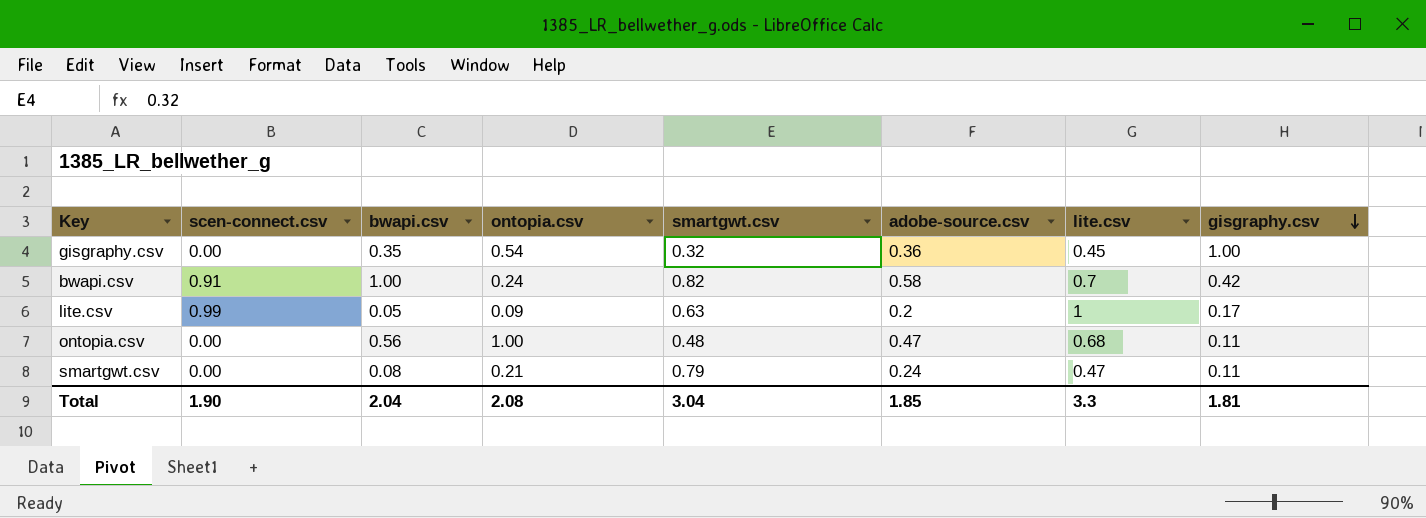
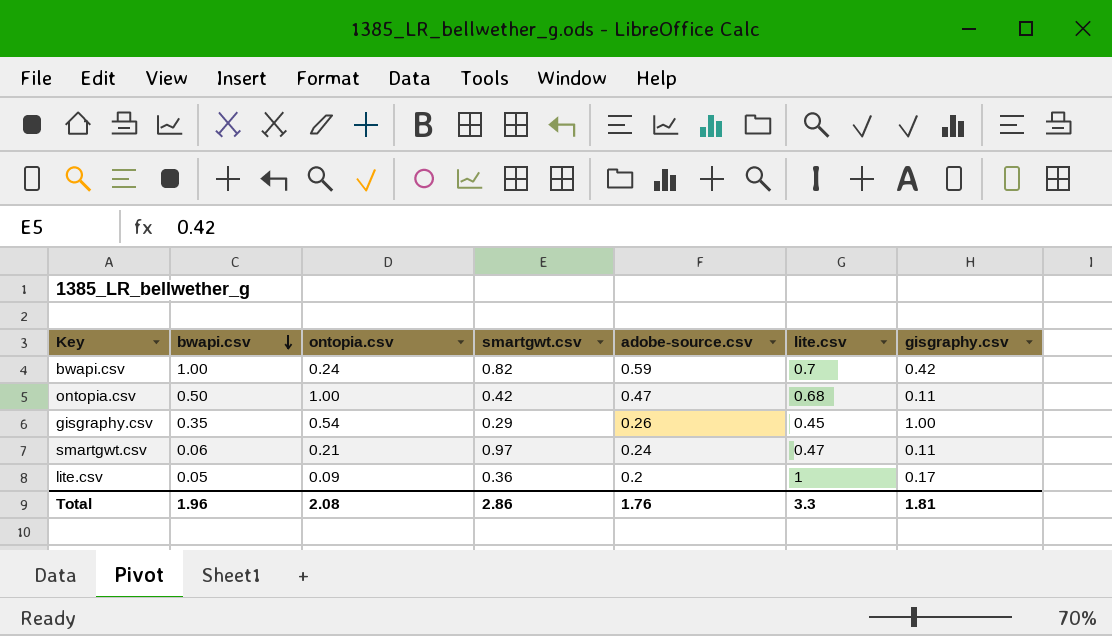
row order: gisgraphy.csv descending -> bwapi.csv descending
column scen-connect.csv | position: 2 -> none
bwapi.csv | adobe-source.csv: 0.58 -> 0.59
ontopia.csv | bwapi.csv: 0.56 -> 0.50
ontopia.csv | smartgwt.csv: 0.48 -> 0.42
gisgraphy.csv | smartgwt.csv: 0.32 -> 0.29
gisgraphy.csv | adobe-source.csv: 0.36 -> 0.26
smartgwt.csv | bwapi.csv: 0.08 -> 0.06
smartgwt.csv | smartgwt.csv: 0.79 -> 0.97
lite.csv | smartgwt.csv: 0.63 -> 0.36
Total | bwapi.csv: 2.04 -> 1.96
Total | smartgwt.csv: 3.04 -> 2.86
Total | adobe-source.csv: 1.85 -> 1.76

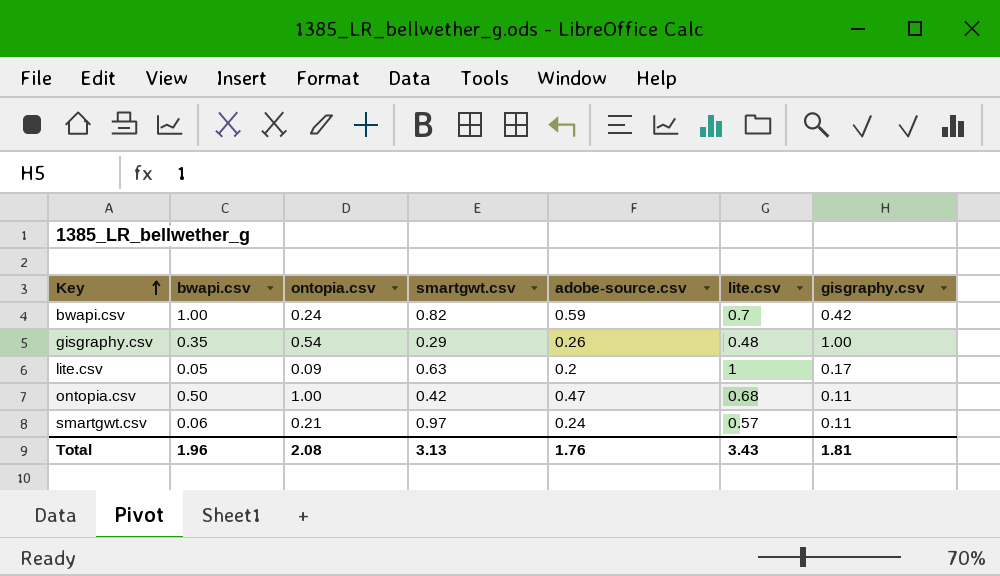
row order: bwapi.csv descending -> Key ascending
gisgraphy.csv | lite.csv: 0.45 -> 0.48
lite.csv | smartgwt.csv: 0.36 -> 0.63
smartgwt.csv | lite.csv: 0.47 -> 0.57
Total | smartgwt.csv: 2.86 -> 3.13
Total | lite.csv: 3.3 -> 3.43

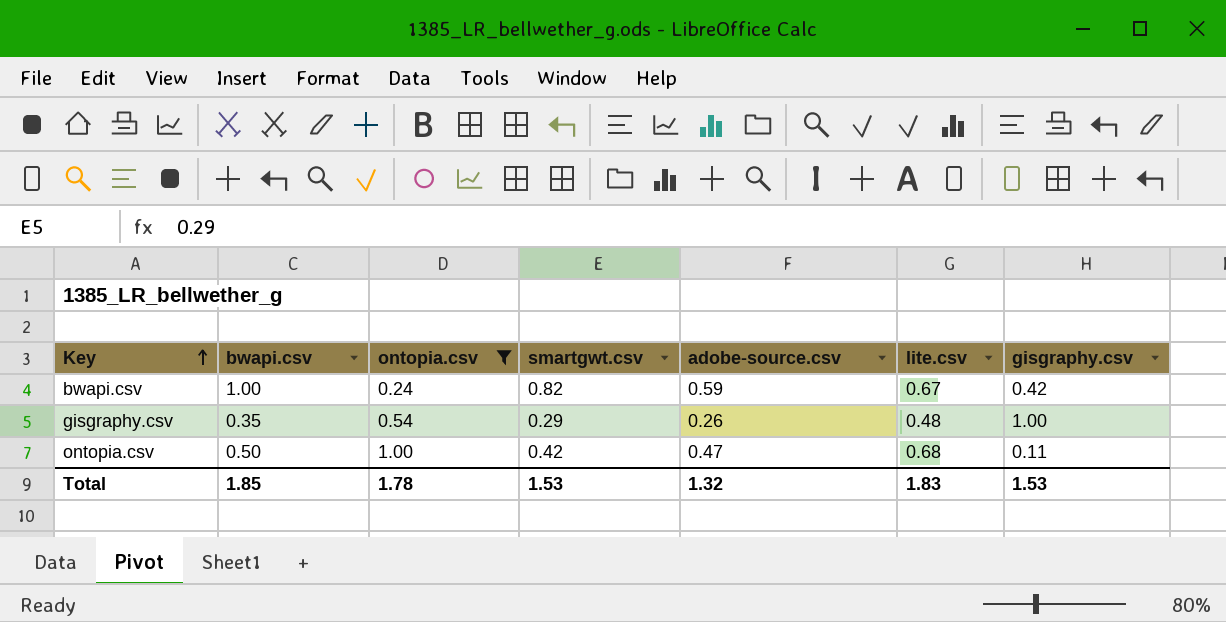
filter: none -> ontopia.csv >= 0.24
bwapi.csv | lite.csv: 0.7 -> 0.67
Total | bwapi.csv: 1.96 -> 1.85
Total | ontopia.csv: 2.08 -> 1.78
Total | smartgwt.csv: 3.13 -> 1.53
Total | adobe-source.csv: 1.76 -> 1.32
Total | lite.csv: 3.43 -> 1.83
Total | gisgraphy.csv: 1.81 -> 1.53

